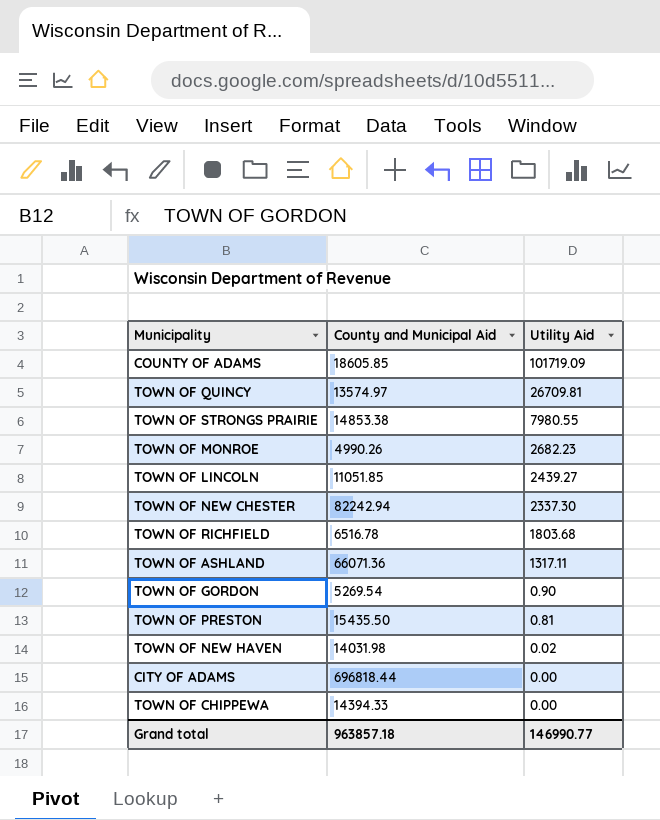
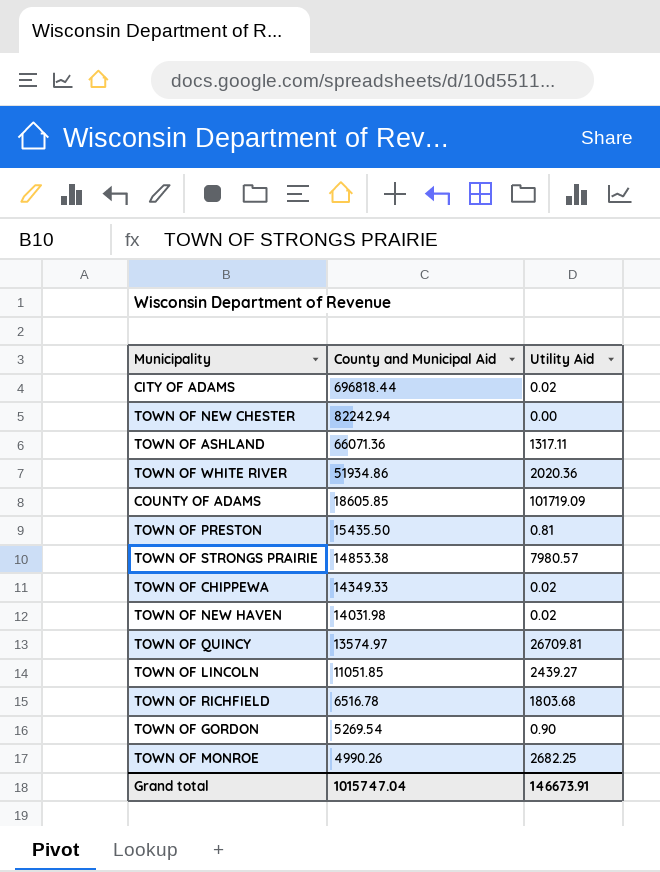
row order: Utility Aid descending -> County and Municipal Aid descending
CITY OF ADAMS | Utility Aid: 0.00 -> 0.02
TOWN OF NEW CHESTER | Utility Aid: 2337.30 -> 0.00
row TOWN OF WHITE RIVER: none -> 51934.86 | 2020.36
TOWN OF STRONGS PRAIRIE | Utility Aid: 7980.55 -> 7980.57
TOWN OF CHIPPEWA | County and Municipal Aid: 14394.33 -> 14349.33
TOWN OF CHIPPEWA | Utility Aid: 0.00 -> 0.02
TOWN OF MONROE | Utility Aid: 2682.23 -> 2682.25
Grand total | County and Municipal Aid: 963857.18 -> 1015747.04
Grand total | Utility Aid: 146990.77 -> 146673.91

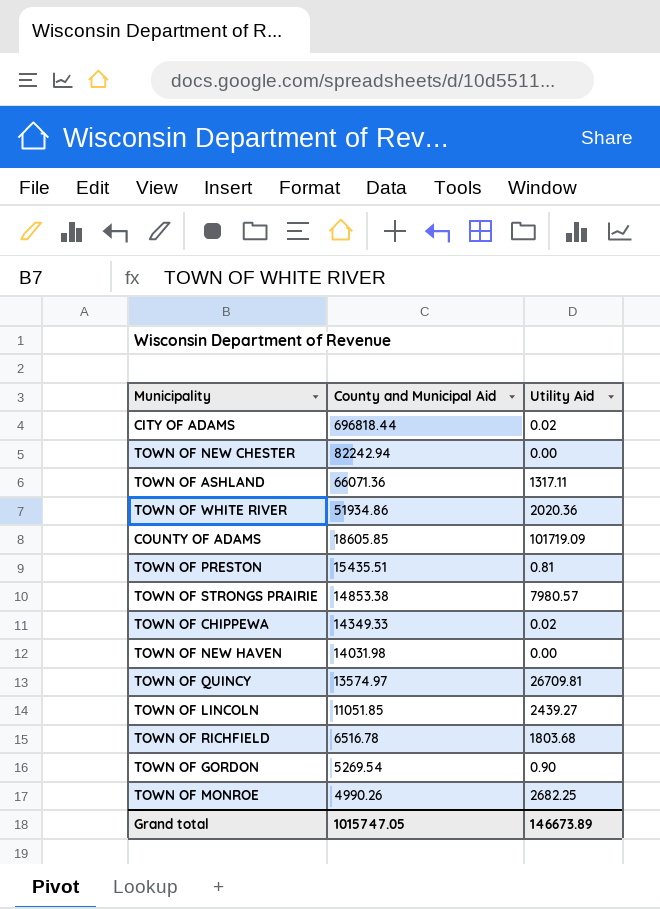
TOWN OF PRESTON | County and Municipal Aid: 15435.50 -> 15435.51
TOWN OF NEW HAVEN | Utility Aid: 0.02 -> 0.00
Grand total | County and Municipal Aid: 1015747.04 -> 1015747.05
Grand total | Utility Aid: 146673.91 -> 146673.89

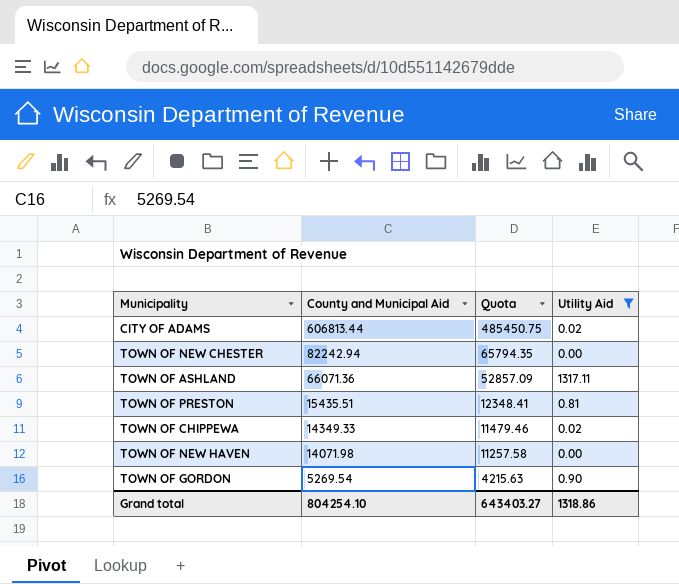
filter: none -> Utility Aid <= 1317.11
column Quota | formula: none -> [County and Municipal Aid] * 0.8
CITY OF ADAMS | County and Municipal Aid: 696818.44 -> 606813.44
TOWN OF NEW HAVEN | County and Municipal Aid: 14031.98 -> 14071.98
Grand total | County and Municipal Aid: 1015747.05 -> 804254.10
Grand total | Utility Aid: 146673.89 -> 1318.86

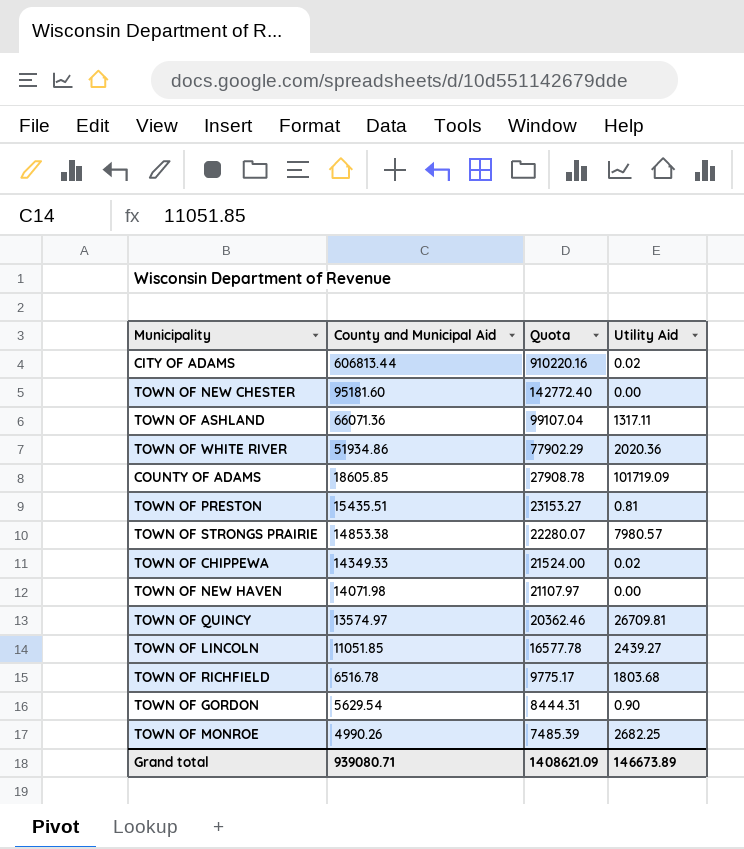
filter: Utility Aid <= 1317.11 -> none
column Quota | formula: [County and Municipal Aid] * 0.8 -> [County and Municipal Aid] * 1.5
TOWN OF NEW CHESTER | County and Municipal Aid: 82242.94 -> 95181.60
TOWN OF GORDON | County and Municipal Aid: 5269.54 -> 5629.54
Grand total | County and Municipal Aid: 804254.10 -> 939080.71
Grand total | Quota: 643403.27 -> 1408621.09
Grand total | Utility Aid: 1318.86 -> 146673.89

